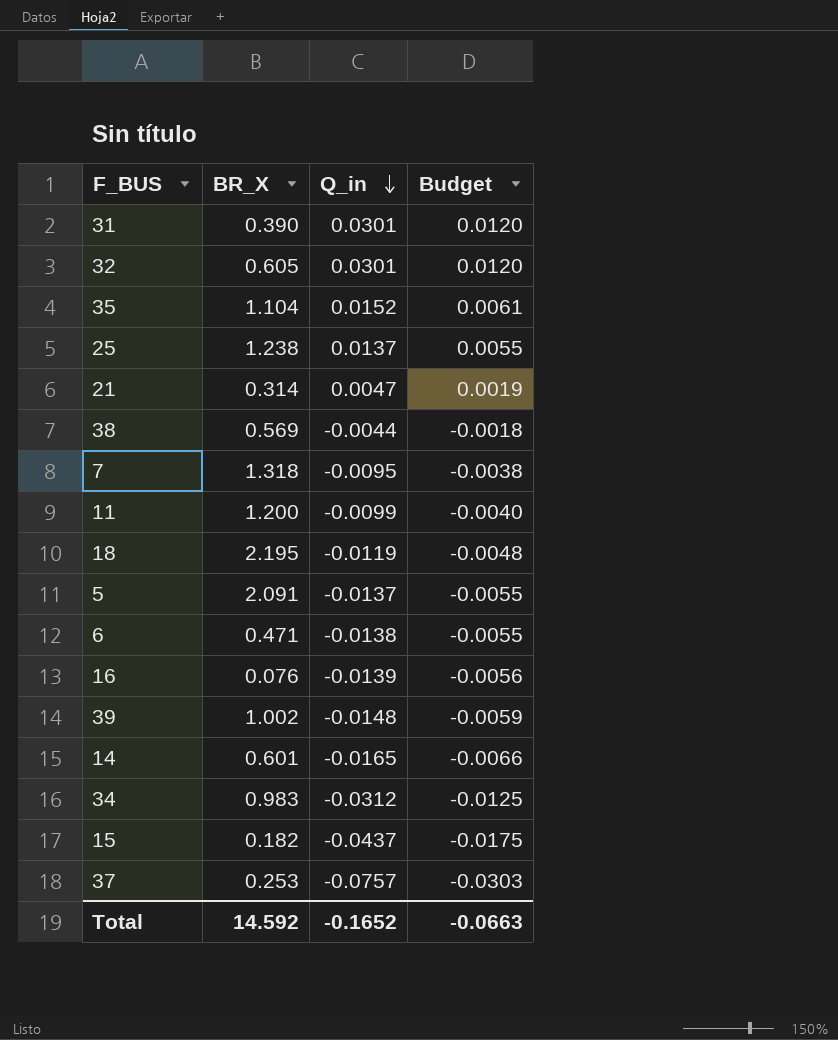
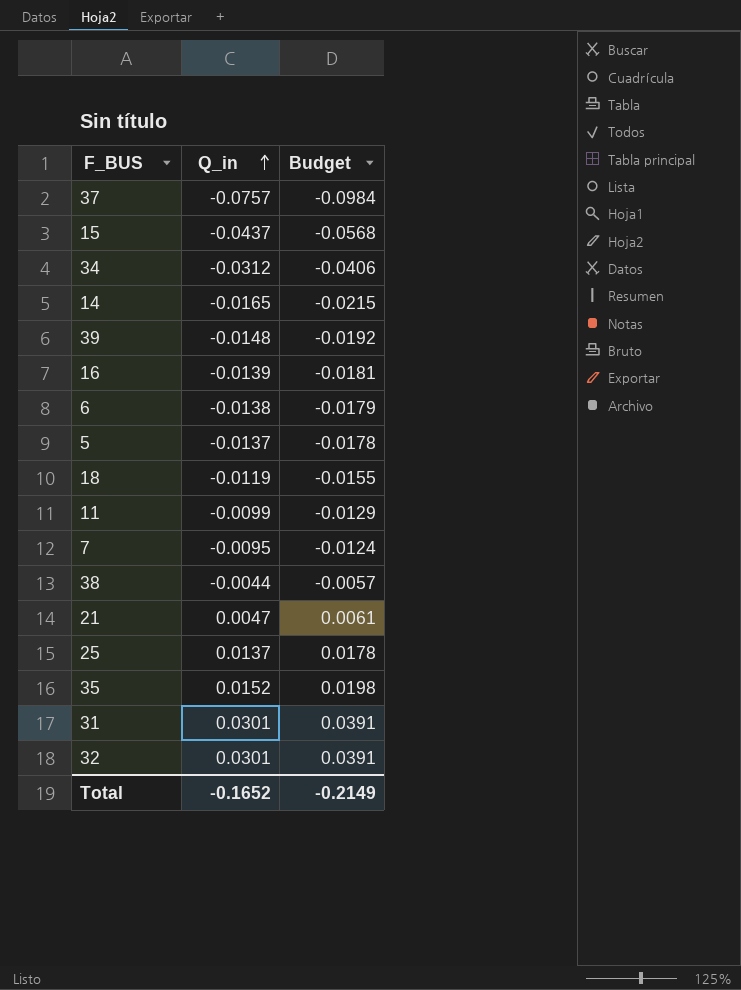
row order: Q_in descending -> Q_in ascending
column BR_X | position: 2 -> none
column Budget | formula: [Q_in] * 0.4 -> [Q_in] * 1.3
Total | Budget: -0.0663 -> -0.2149

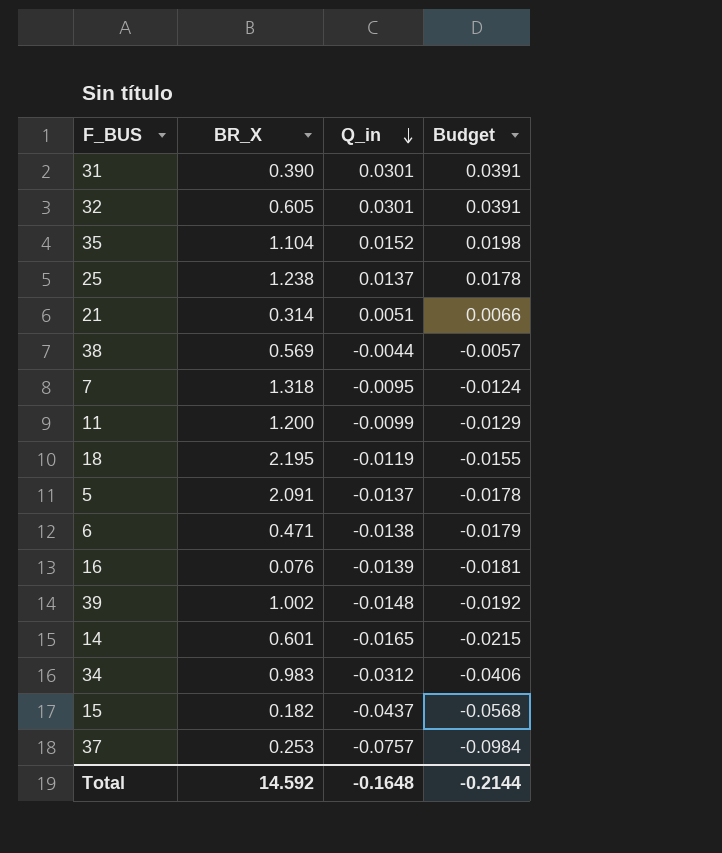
row order: Q_in ascending -> Q_in descending
column BR_X | position: none -> 2
21 | Q_in: 0.0047 -> 0.0051
21 | Budget: 0.0061 -> 0.0066
Total | Q_in: -0.1652 -> -0.1648
Total | Budget: -0.2149 -> -0.2144

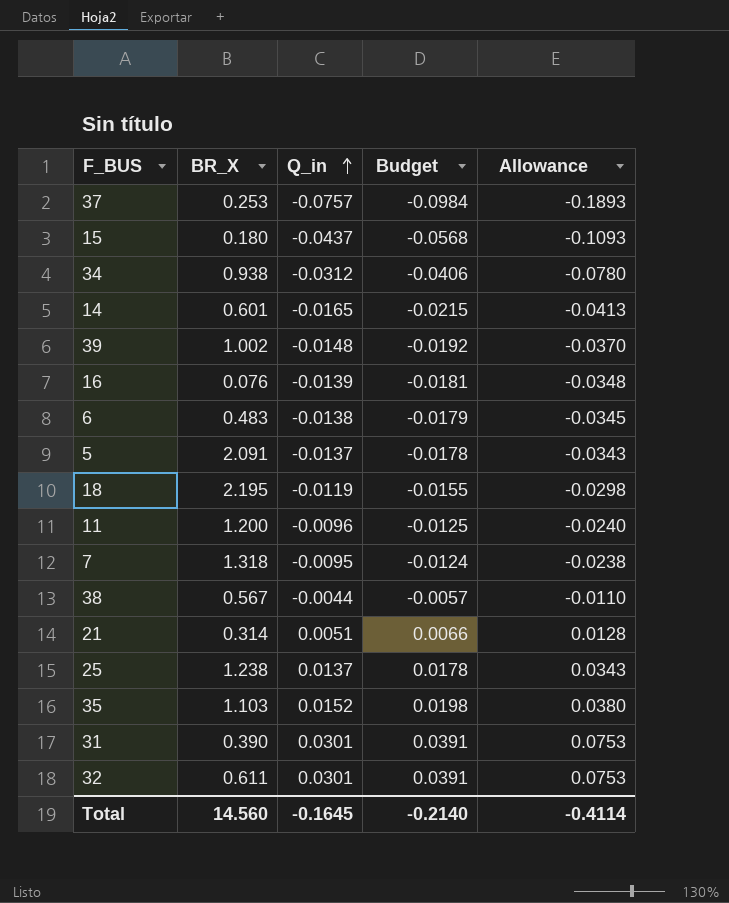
row order: Q_in descending -> Q_in ascending
column Allowance | formula: none -> [Q_in] * 2.5
15 | BR_X: 0.182 -> 0.180
34 | BR_X: 0.983 -> 0.938
6 | BR_X: 0.471 -> 0.483
11 | Q_in: -0.0099 -> -0.0096
11 | Budget: -0.0129 -> -0.0125
38 | BR_X: 0.569 -> 0.567
35 | BR_X: 1.104 -> 1.103
32 | BR_X: 0.605 -> 0.611
Total | BR_X: 14.592 -> 14.560
Total | Q_in: -0.1648 -> -0.1645
Total | Budget: -0.2144 -> -0.2140

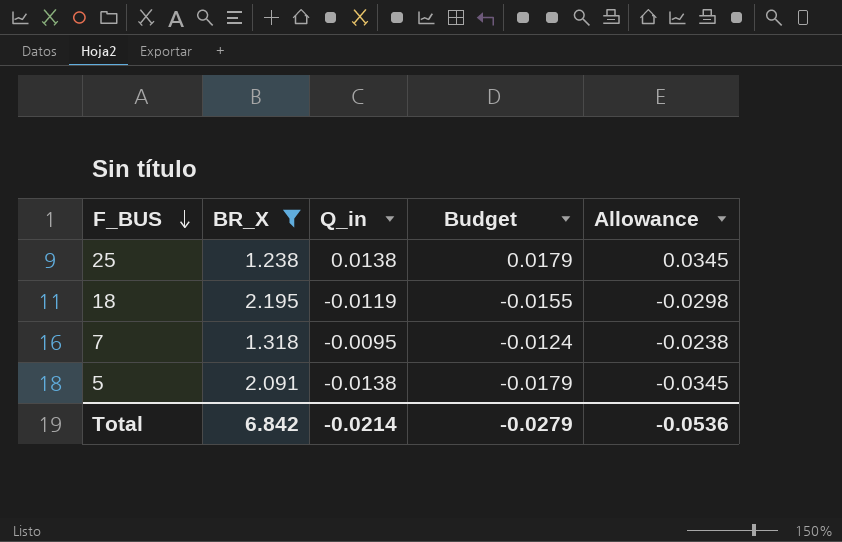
filter: none -> BR_X >= 1.238
row order: Q_in ascending -> F_BUS descending
25 | Q_in: 0.0137 -> 0.0138
25 | Budget: 0.0178 -> 0.0179
25 | Allowance: 0.0343 -> 0.0345
5 | Q_in: -0.0137 -> -0.0138
5 | Budget: -0.0178 -> -0.0179
5 | Allowance: -0.0343 -> -0.0345
Total | BR_X: 14.560 -> 6.842
Total | Q_in: -0.1645 -> -0.0214
Total | Budget: -0.2140 -> -0.0279
Total | Allowance: -0.4114 -> -0.0536

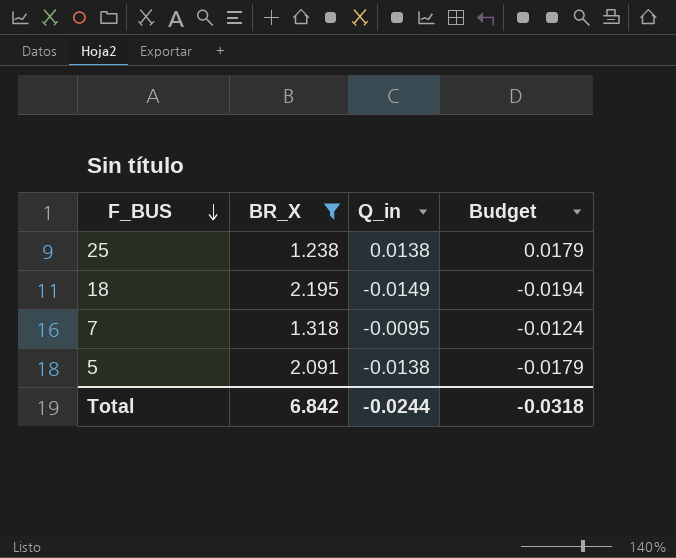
column Allowance | formula: [Q_in] * 2.5 -> none
18 | Q_in: -0.0119 -> -0.0149
18 | Budget: -0.0155 -> -0.0194
Total | Q_in: -0.0214 -> -0.0244
Total | Budget: -0.0279 -> -0.0318

